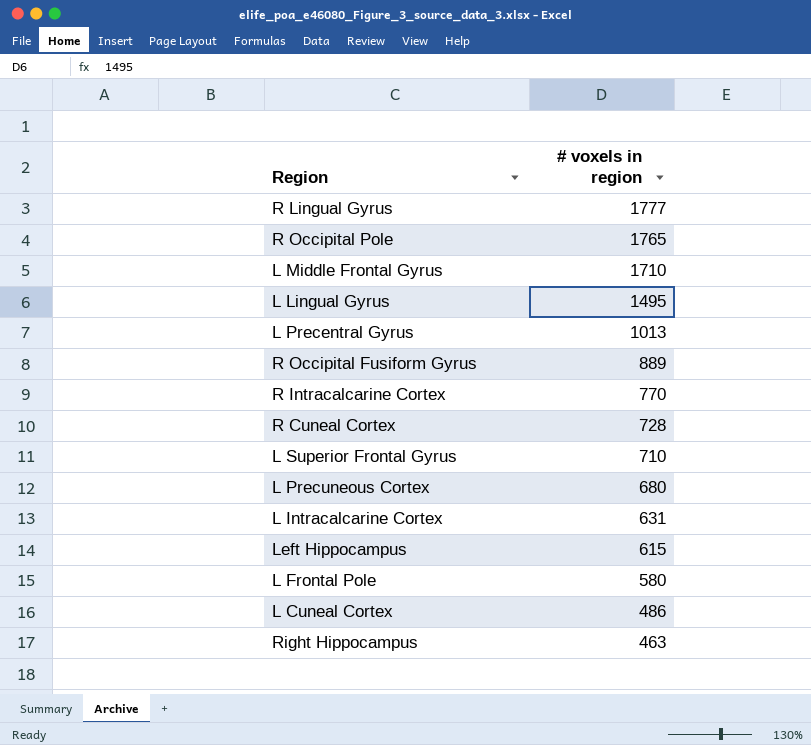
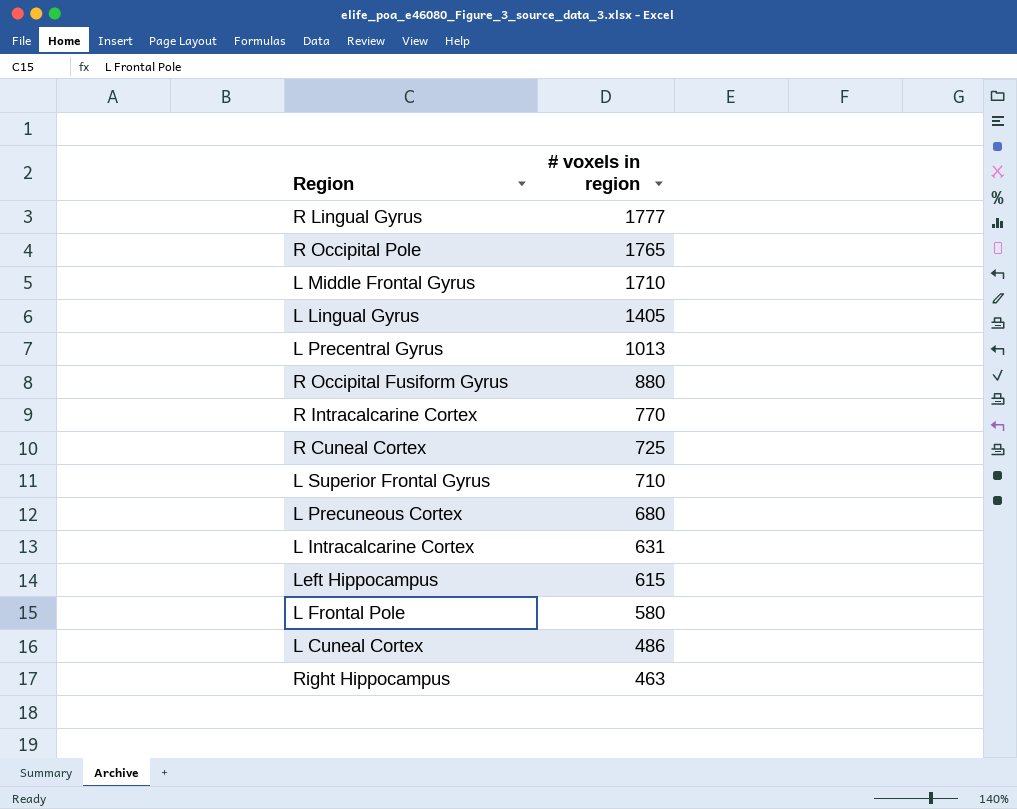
L Lingual Gyrus | # voxels in region: 1495 -> 1405
R Occipital Fusiform Gyrus | # voxels in region: 889 -> 880
R Cuneal Cortex | # voxels in region: 728 -> 725

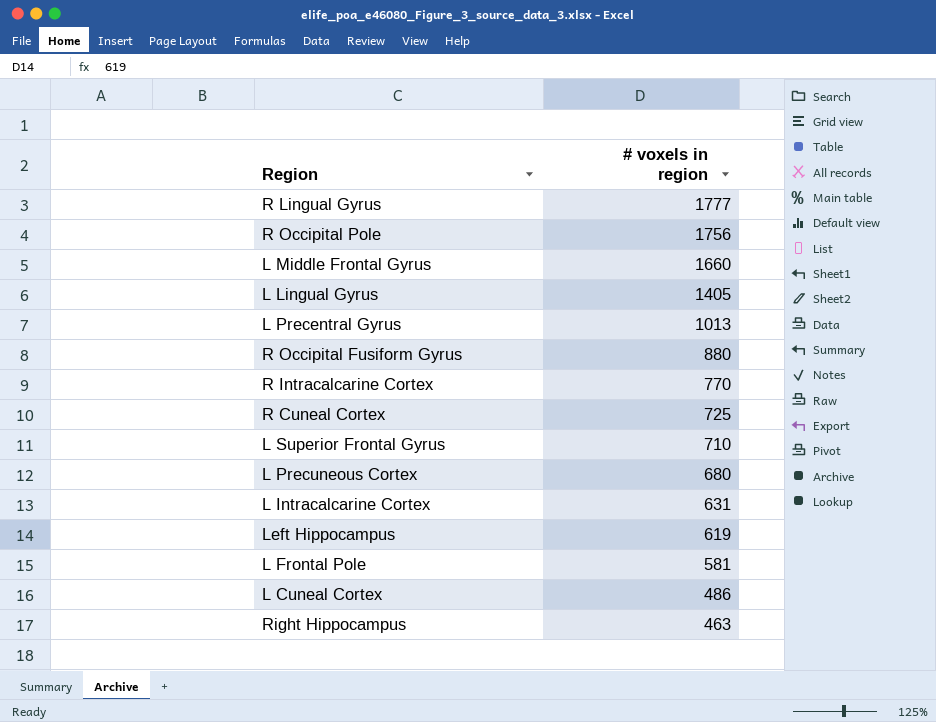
R Occipital Pole | # voxels in region: 1765 -> 1756
L Middle Frontal Gyrus | # voxels in region: 1710 -> 1660
Left Hippocampus | # voxels in region: 615 -> 619
L Frontal Pole | # voxels in region: 580 -> 581

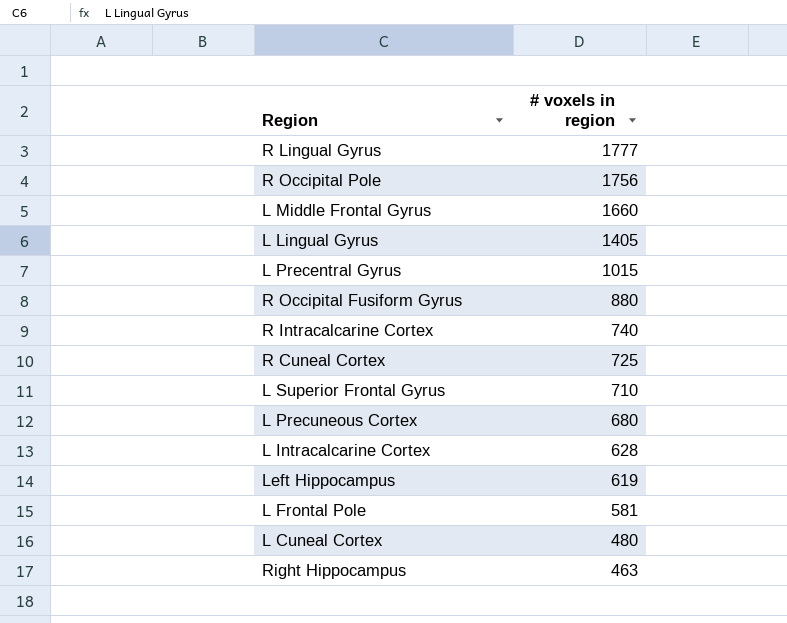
L Precentral Gyrus | # voxels in region: 1013 -> 1015
R Intracalcarine Cortex | # voxels in region: 770 -> 740
L Intracalcarine Cortex | # voxels in region: 631 -> 628
L Cuneal Cortex | # voxels in region: 486 -> 480

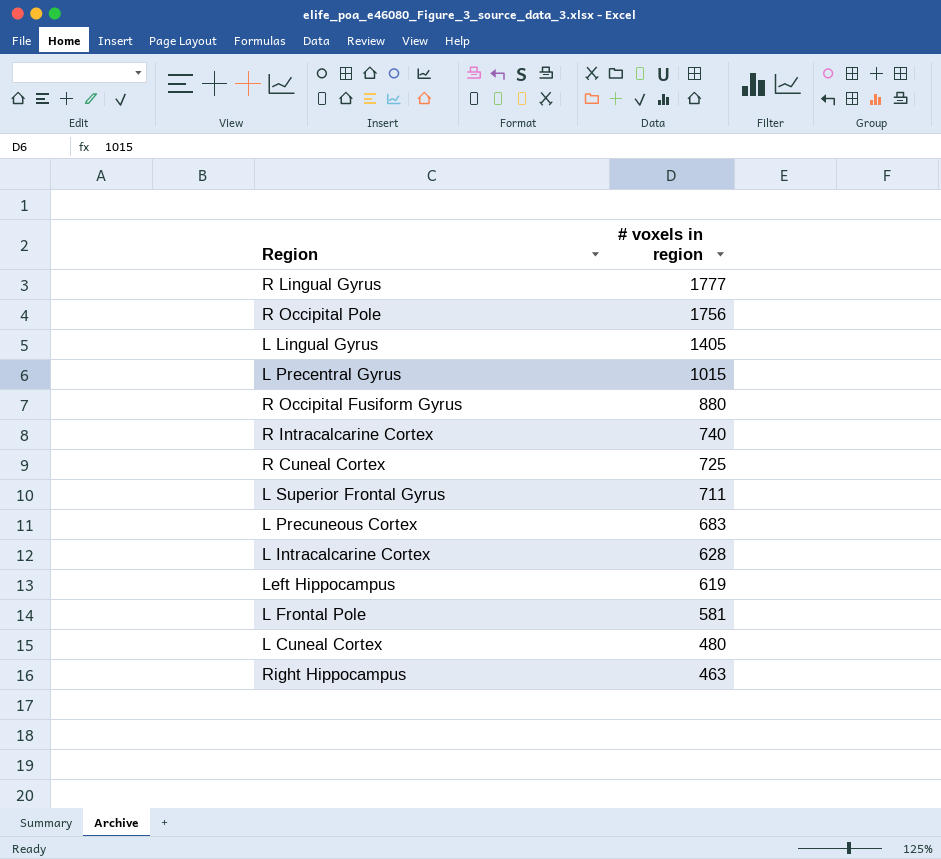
row L Middle Frontal Gyrus: 1660 -> none
L Superior Frontal Gyrus | # voxels in region: 710 -> 711
L Precuneous Cortex | # voxels in region: 680 -> 683

